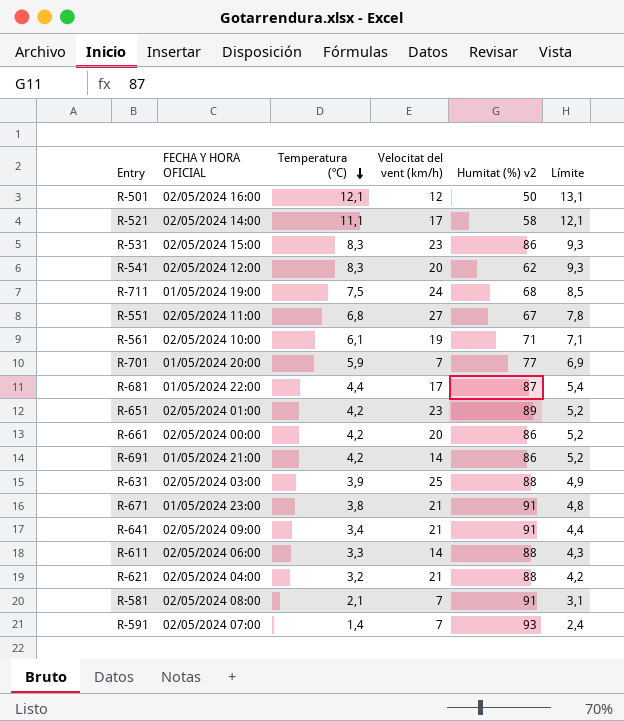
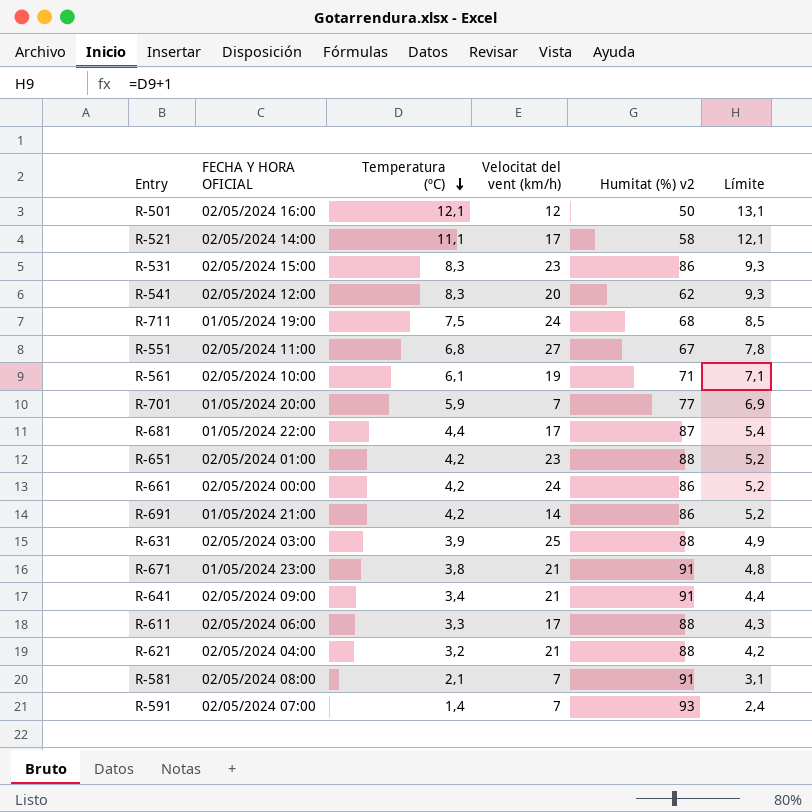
R-651 | Humitat (%) v2: 89 -> 88
R-661 | Velocitat del vent (km/h): 20 -> 24
R-611 | Velocitat del vent (km/h): 14 -> 17

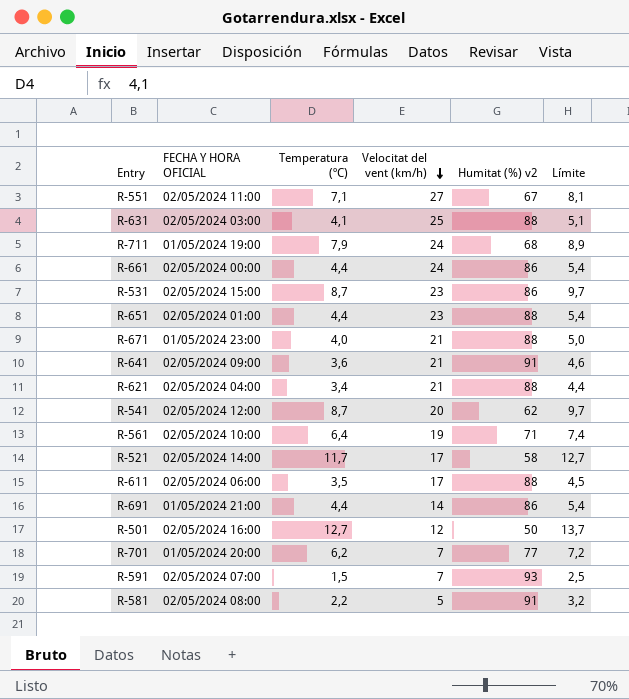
row order: Temperatura (ºC) descending -> Velocitat del vent (km/h) descending
row R-681: 01/05/2024 22:00 | 4,4 | 17 | 87 | 5,4 -> none
R-551 | Temperatura (ºC): 6,8 -> 7,1
R-551 | Límite: 7,8 -> 8,1
R-631 | Temperatura (ºC): 3,9 -> 4,1
R-631 | Límite: 4,9 -> 5,1
R-711 | Temperatura (ºC): 7,5 -> 7,9
R-711 | Límite: 8,5 -> 8,9
R-661 | Temperatura (ºC): 4,2 -> 4,4
R-661 | Límite: 5,2 -> 5,4
R-531 | Temperatura (ºC): 8,3 -> 8,7
R-531 | Límite: 9,3 -> 9,7
R-651 | Temperatura (ºC): 4,2 -> 4,4
R-651 | Límite: 5,2 -> 5,4
R-671 | Temperatura (ºC): 3,8 -> 4,0
R-671 | Humitat (%) v2: 91 -> 88
R-671 | Límite: 4,8 -> 5,0
R-641 | Temperatura (ºC): 3,4 -> 3,6
R-641 | Límite: 4,4 -> 4,6
R-621 | Temperatura (ºC): 3,2 -> 3,4
R-621 | Límite: 4,2 -> 4,4
R-541 | Temperatura (ºC): 8,3 -> 8,7
R-541 | Límite: 9,3 -> 9,7
R-561 | Temperatura (ºC): 6,1 -> 6,4
R-561 | Límite: 7,1 -> 7,4
R-521 | Temperatura (ºC): 11,1 -> 11,7
R-521 | Límite: 12,1 -> 12,7
R-611 | Temperatura (ºC): 3,3 -> 3,5
R-611 | Límite: 4,3 -> 4,5
R-691 | Temperatura (ºC): 4,2 -> 4,4
R-691 | Límite: 5,2 -> 5,4
R-501 | Temperatura (ºC): 12,1 -> 12,7
R-501 | Límite: 13,1 -> 13,7
R-701 | Temperatura (ºC): 5,9 -> 6,2
R-701 | Límite: 6,9 -> 7,2
R-591 | Temperatura (ºC): 1,4 -> 1,5
R-591 | Límite: 2,4 -> 2,5
R-581 | Temperatura (ºC): 2,1 -> 2,2
R-581 | Velocitat del vent (km/h): 7 -> 5
R-581 | Límite: 3,1 -> 3,2

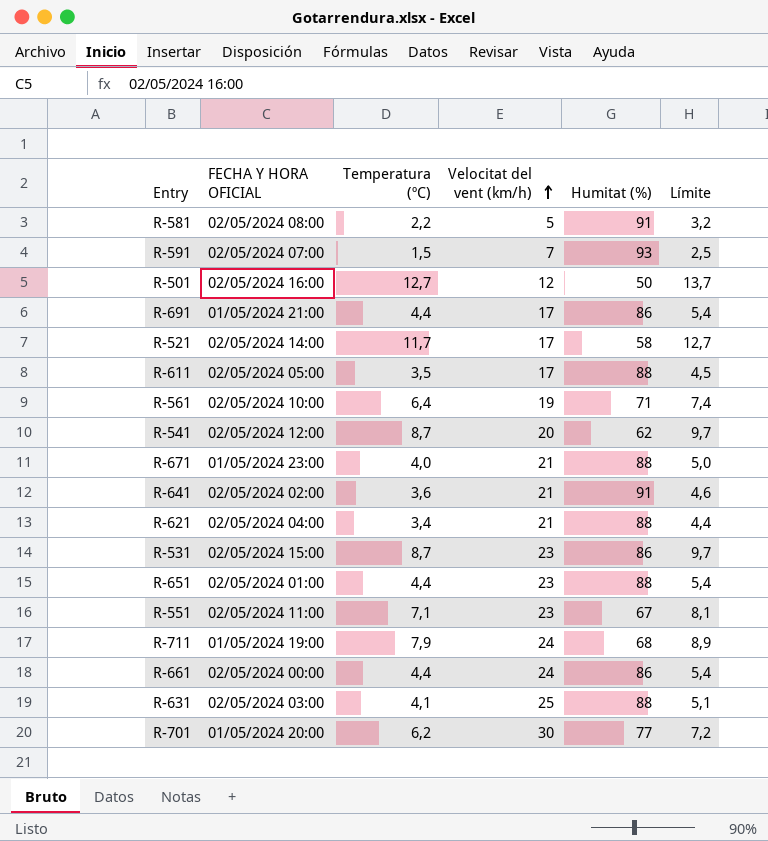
row order: Velocitat del vent (km/h) descending -> Velocitat del vent (km/h) ascending
column name: Humitat (%) v2 -> Humitat (%)
R-691 | Velocitat del vent (km/h): 14 -> 17
R-611 | FECHA Y HORA OFICIAL: 02/05/2024 06:00 -> 02/05/2024 05:00
R-641 | FECHA Y HORA OFICIAL: 02/05/2024 09:00 -> 02/05/2024 02:00
R-551 | Velocitat del vent (km/h): 27 -> 23
R-701 | Velocitat del vent (km/h): 7 -> 30

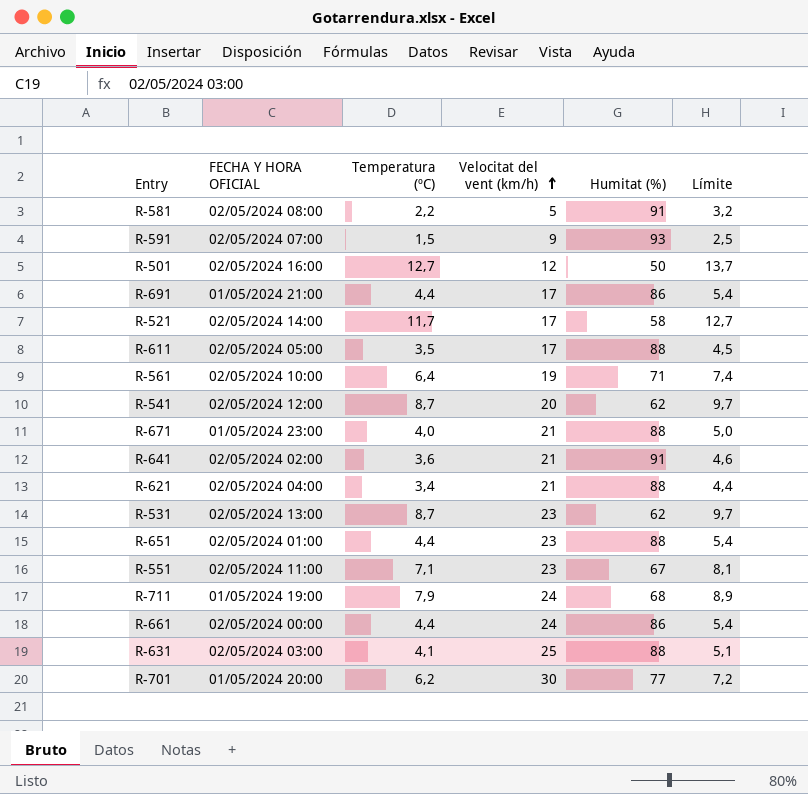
R-591 | Velocitat del vent (km/h): 7 -> 9
R-531 | FECHA Y HORA OFICIAL: 02/05/2024 15:00 -> 02/05/2024 13:00
R-531 | Humitat (%): 86 -> 62

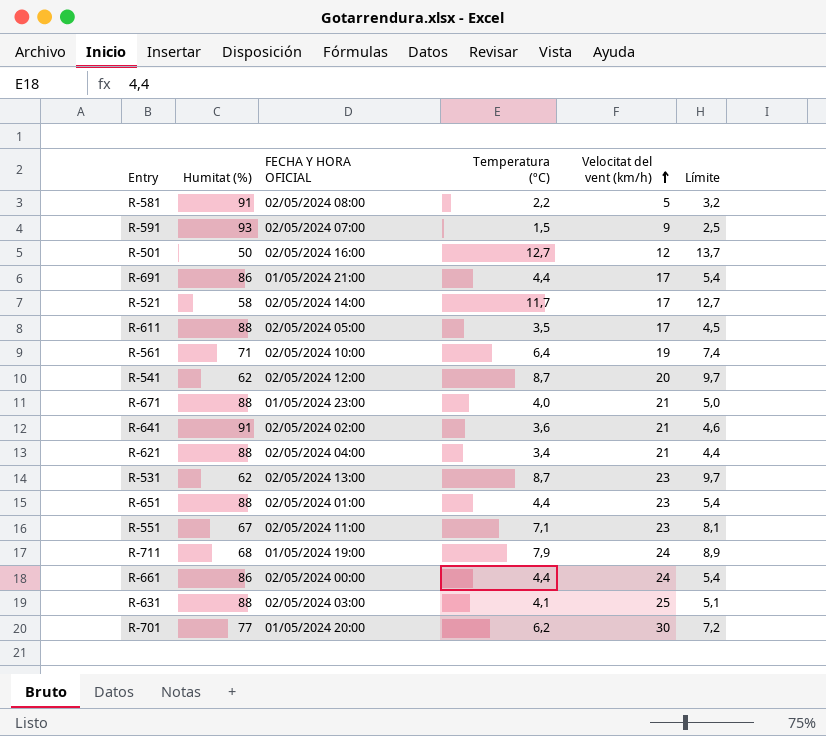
column Humitat (%) | position: 5 -> 2

